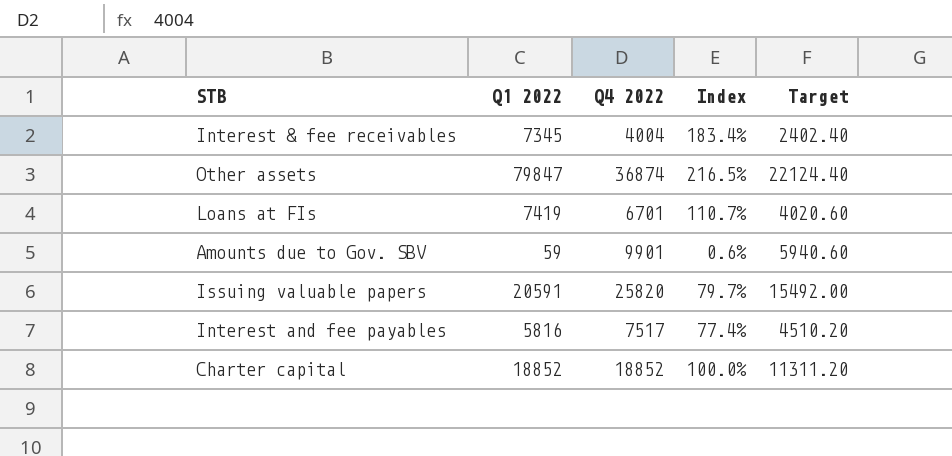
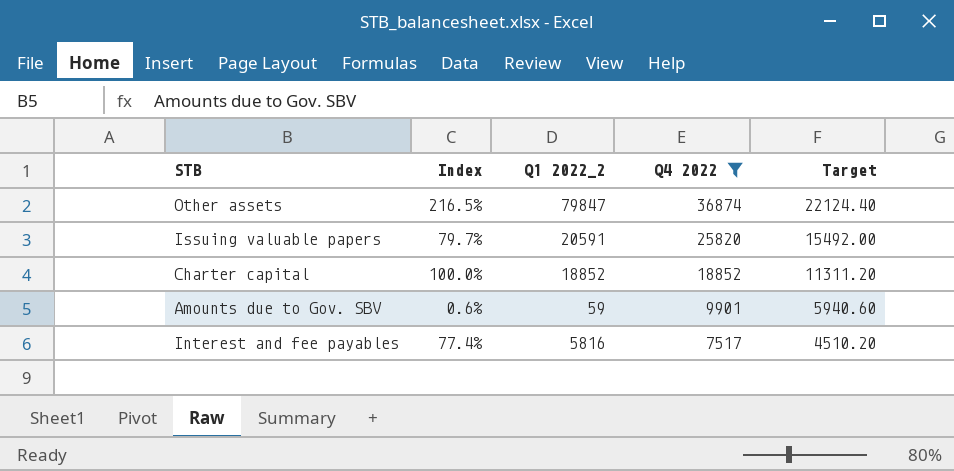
filter: none -> Q4 2022 >= 7517
row order: none -> Q4 2022 descending
column Index | position: 4 -> 2
column name: Q1 2022 -> Q1 2022_2

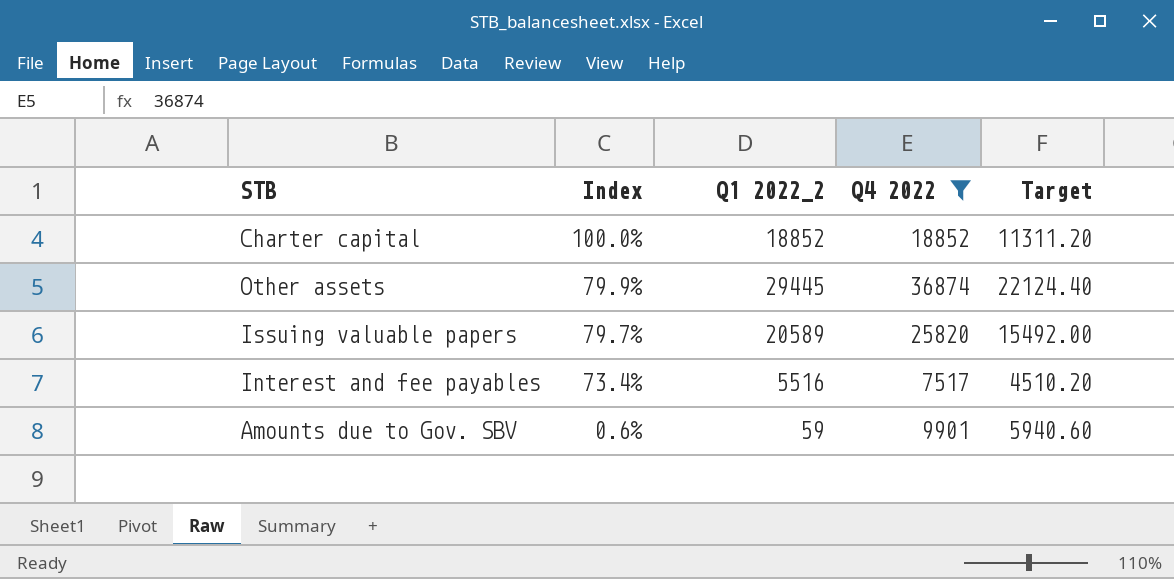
row order: Q4 2022 descending -> Index descending
Other assets | Index: 216.5% -> 79.9%
Other assets | Q1 2022_2: 79847 -> 29445
Issuing valuable papers | Q1 2022_2: 20591 -> 20589
Interest and fee payables | Index: 77.4% -> 73.4%
Interest and fee payables | Q1 2022_2: 5816 -> 5516

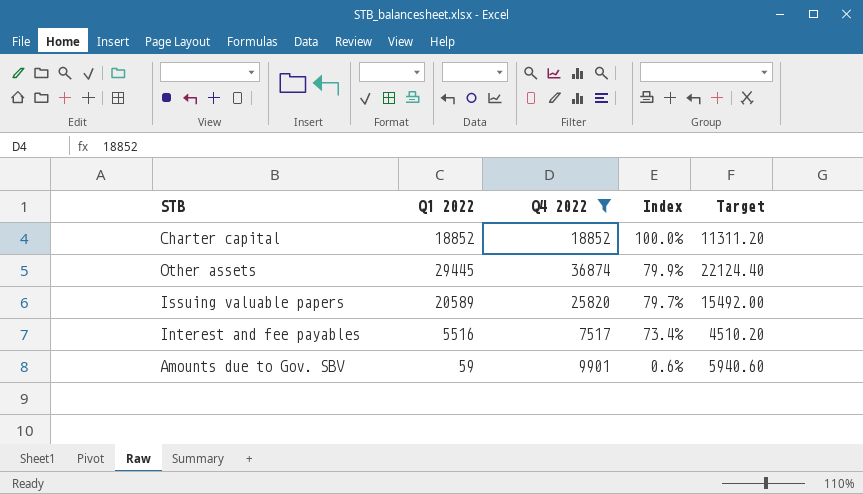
column name: Q1 2022_2 -> Q1 2022
column Index | position: 2 -> 4

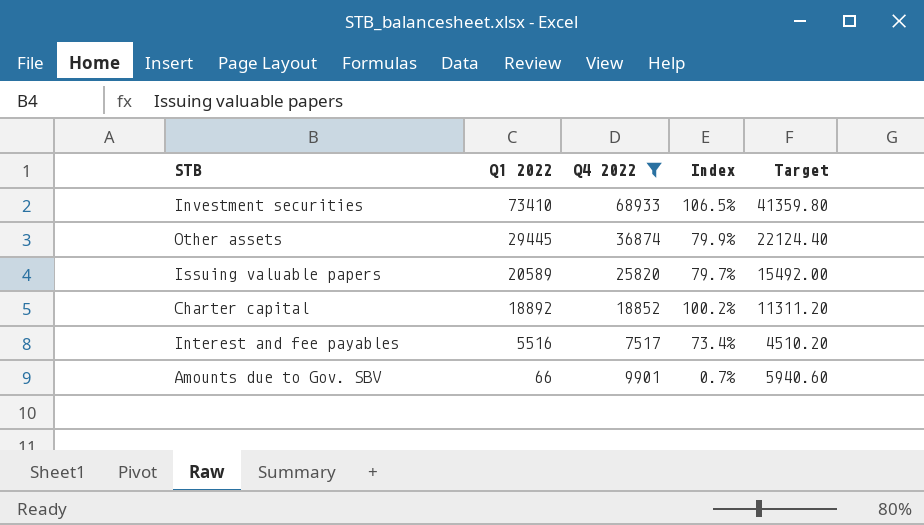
row order: Index descending -> Q1 2022 descending
row Investment securities: none -> 73410 | 68933 | 106.5% | 41359.80
Charter capital | Q1 2022: 18852 -> 18892
Charter capital | Index: 100.0% -> 100.2%
Amounts due to Gov. SBV | Q1 2022: 59 -> 66
Amounts due to Gov. SBV | Index: 0.6% -> 0.7%

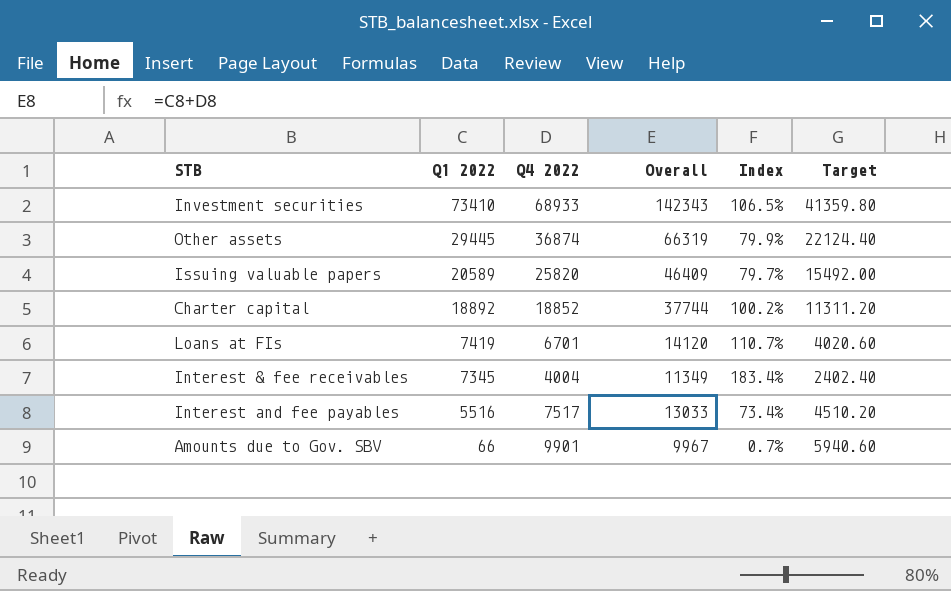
filter: Q4 2022 >= 7517 -> none
column Overall | formula: none -> [Q1 2022] + [Q4 2022]

